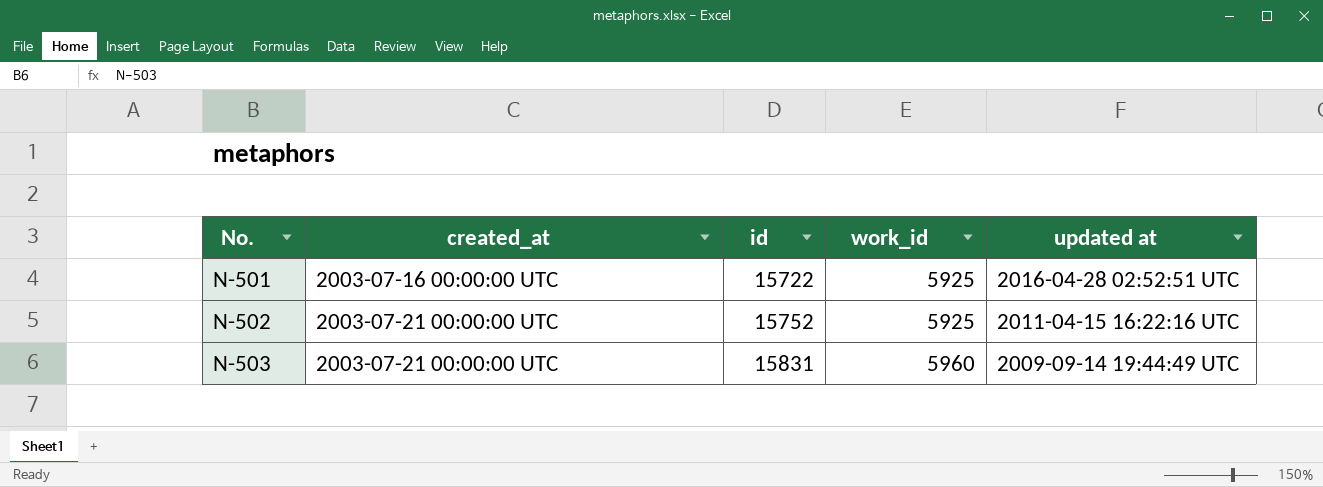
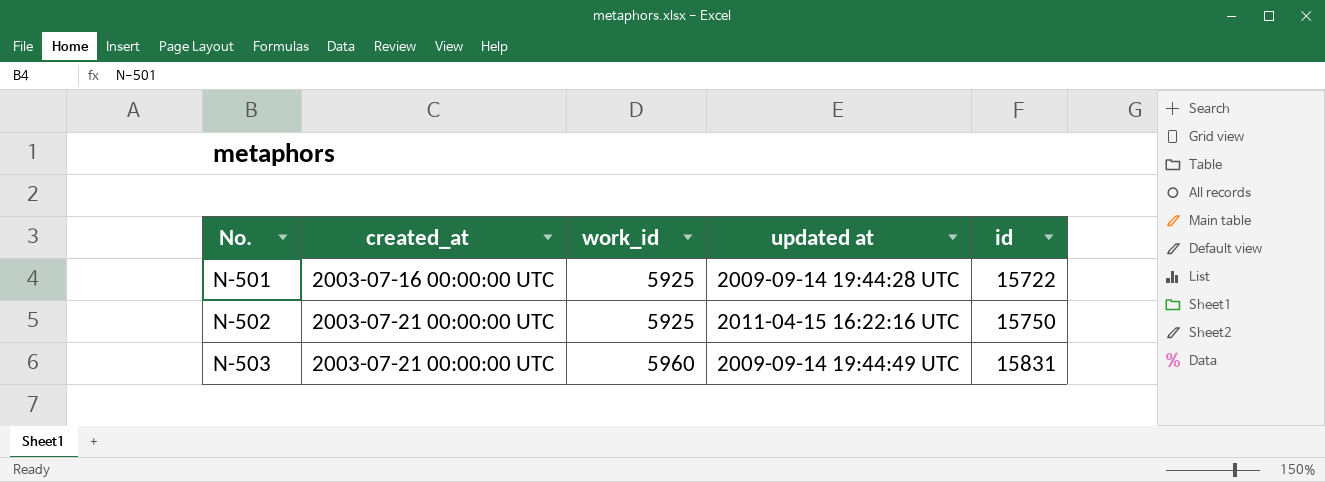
column id | position: 3 -> 5
N-501 | updated at: 2016-04-28 02:52:51 UTC -> 2009-09-14 19:44:28 UTC
N-502 | id: 15752 -> 15750

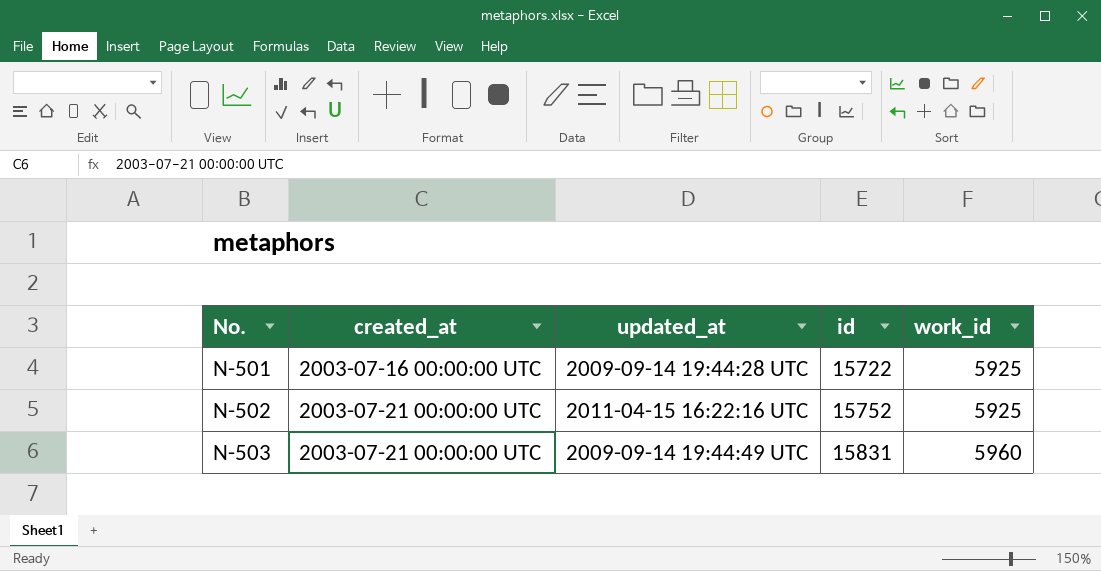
column name: updated at -> updated_at
column work_id | position: 3 -> 5
N-502 | id: 15750 -> 15752

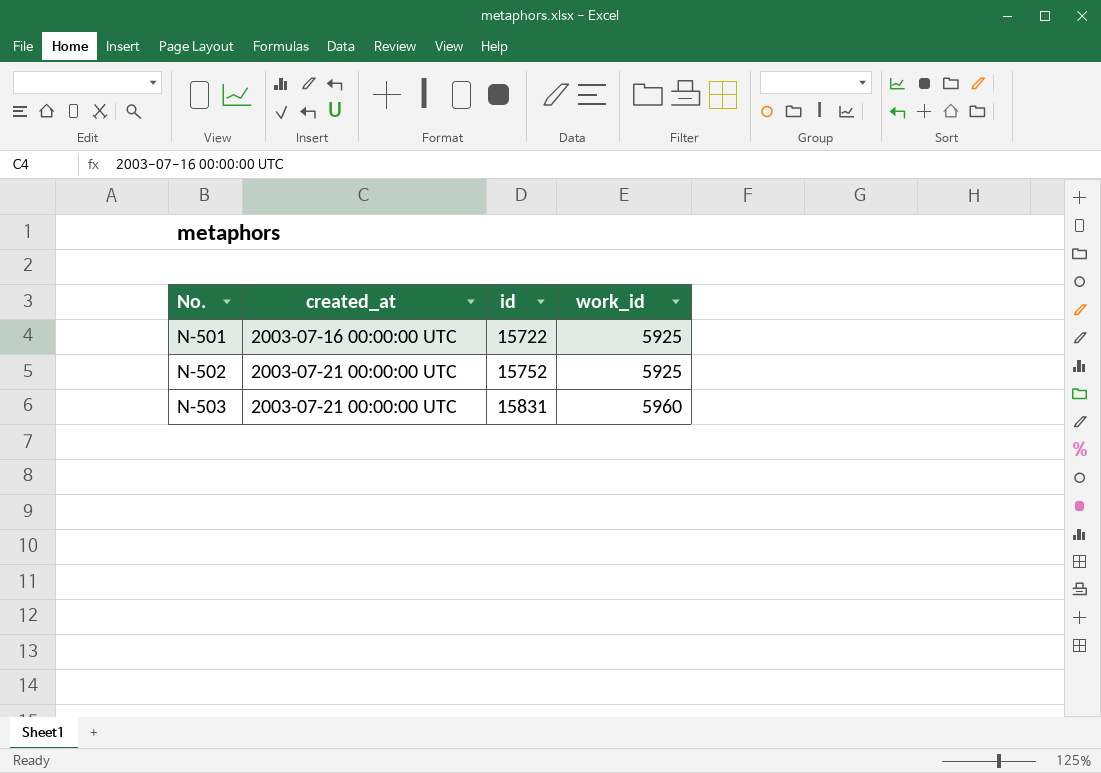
column updated_at | position: 3 -> none

